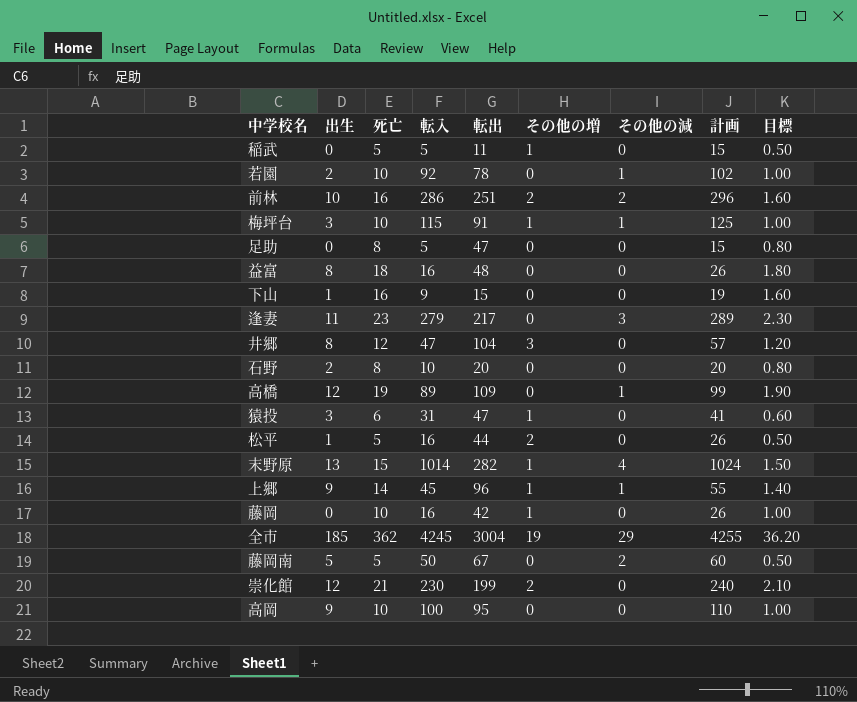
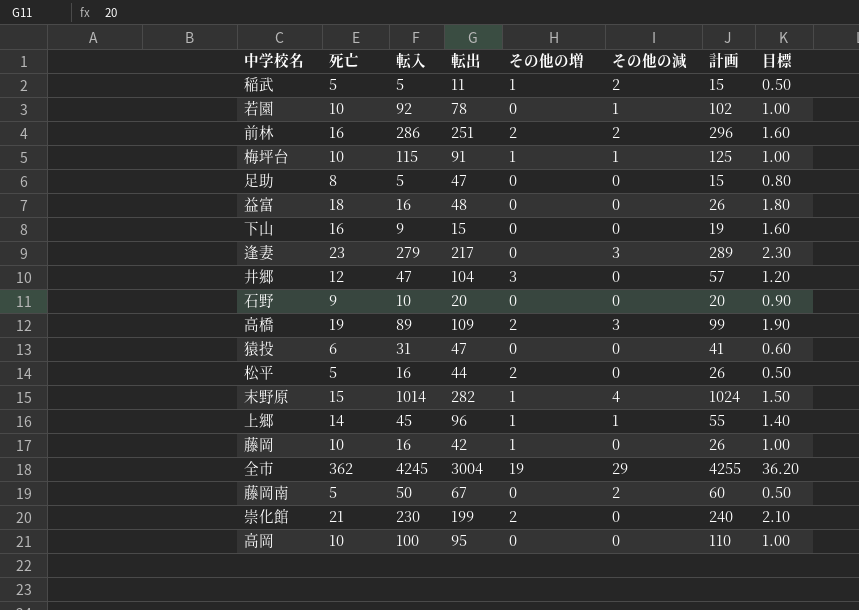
column 出生 | position: 2 -> none
稲武 | その他の減: 0 -> 2
石野 | 死亡: 8 -> 9
石野 | 目標: 0.80 -> 0.90
高橋 | その他の増: 0 -> 2
高橋 | その他の減: 1 -> 3
猿投 | その他の増: 1 -> 0

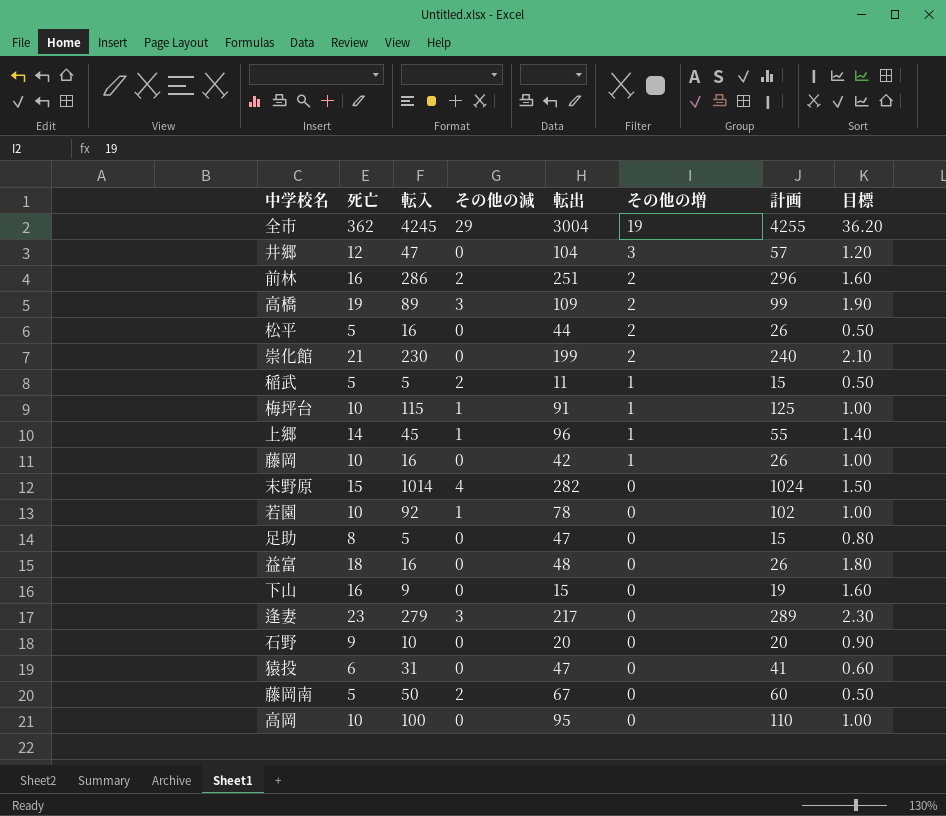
row order: none -> その他の増 descending
column その他の減 | position: 6 -> 4
末野原 | その他の増: 1 -> 0

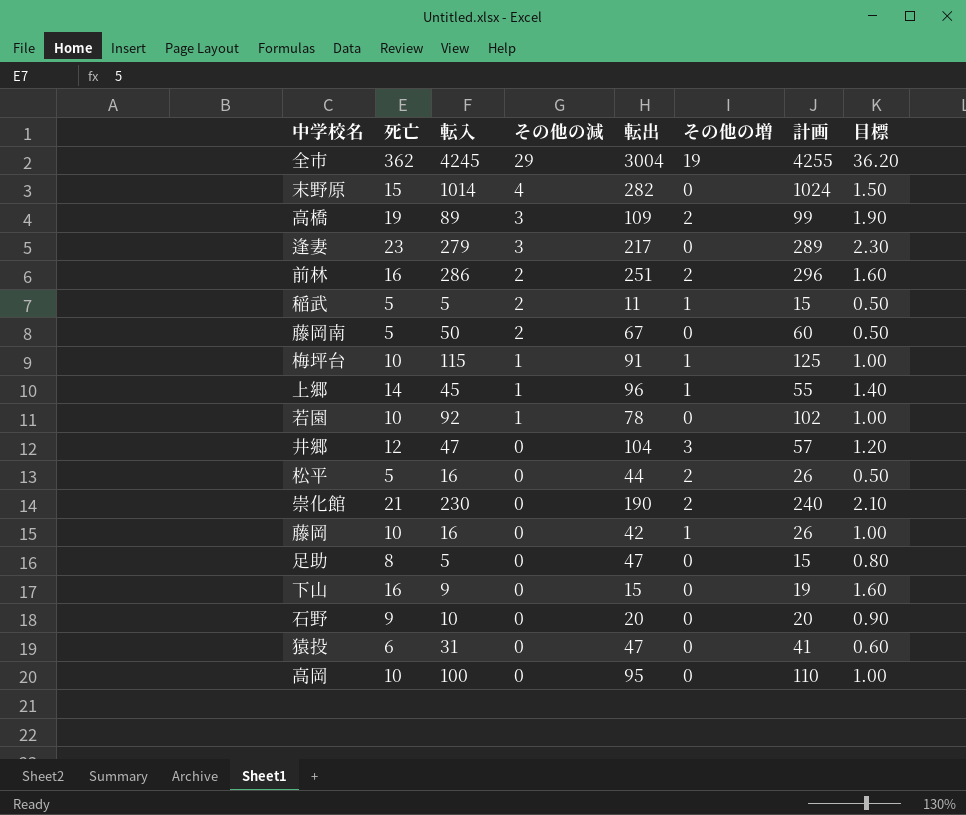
row order: その他の増 descending -> その他の減 descending
row 益富: 18 | 16 | 0 | 48 | 0 | 26 | 1.80 -> none
崇化館 | 転出: 199 -> 190

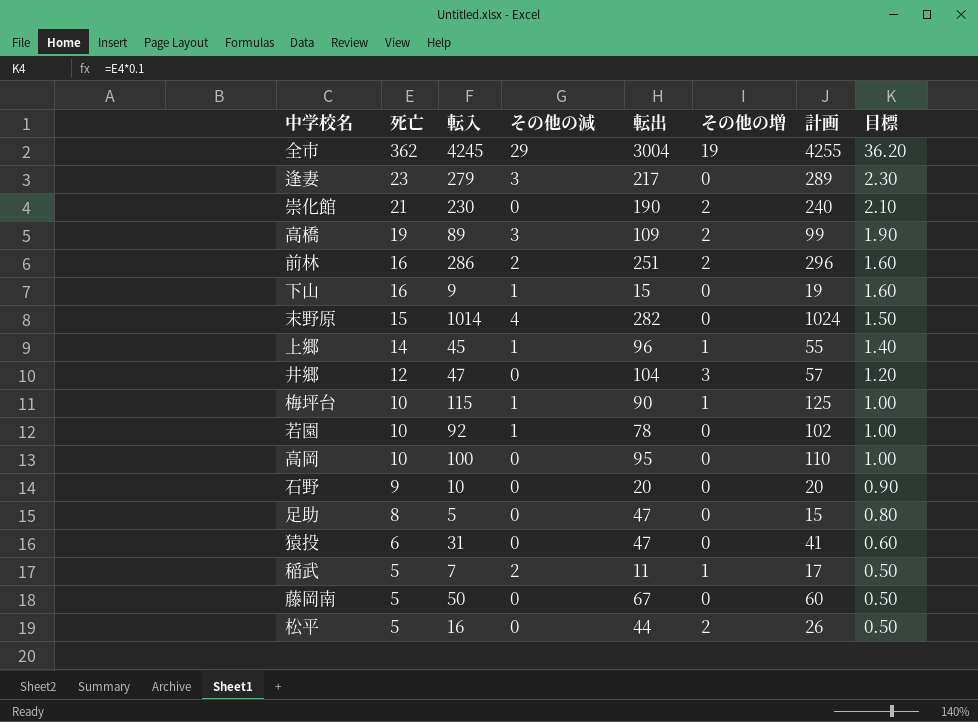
row order: その他の減 descending -> 死亡 descending
row 藤岡: 10 | 16 | 0 | 42 | 1 | 26 | 1.00 -> none
下山 | その他の減: 0 -> 1
梅坪台 | 転出: 91 -> 90
稲武 | 転入: 5 -> 7
稲武 | 計画: 15 -> 17
藤岡南 | その他の減: 2 -> 0

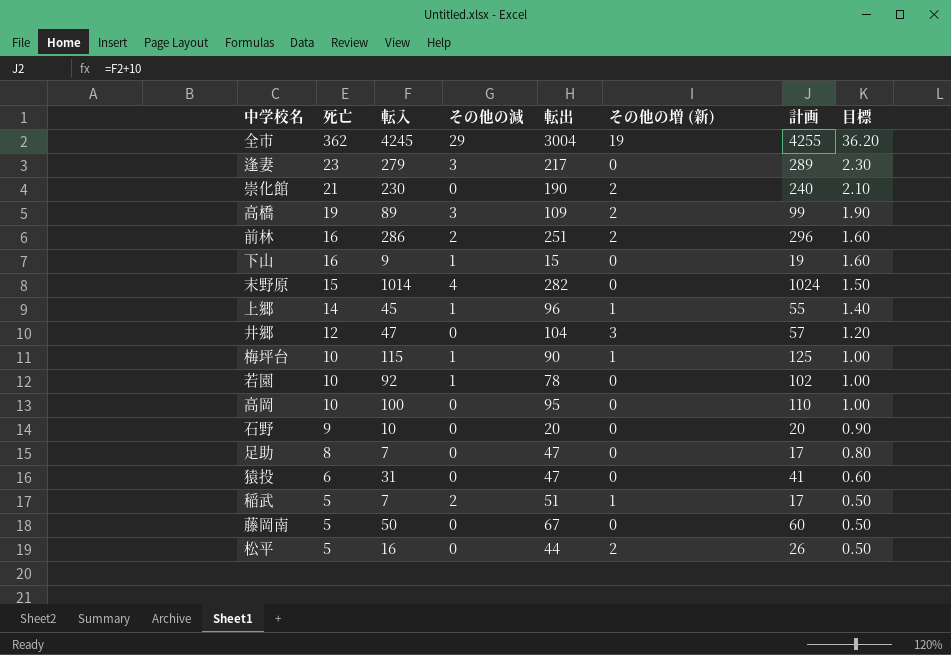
column name: その他の増 -> その他の増 (新)
足助 | 転入: 5 -> 7
足助 | 計画: 15 -> 17
稲武 | 転出: 11 -> 51

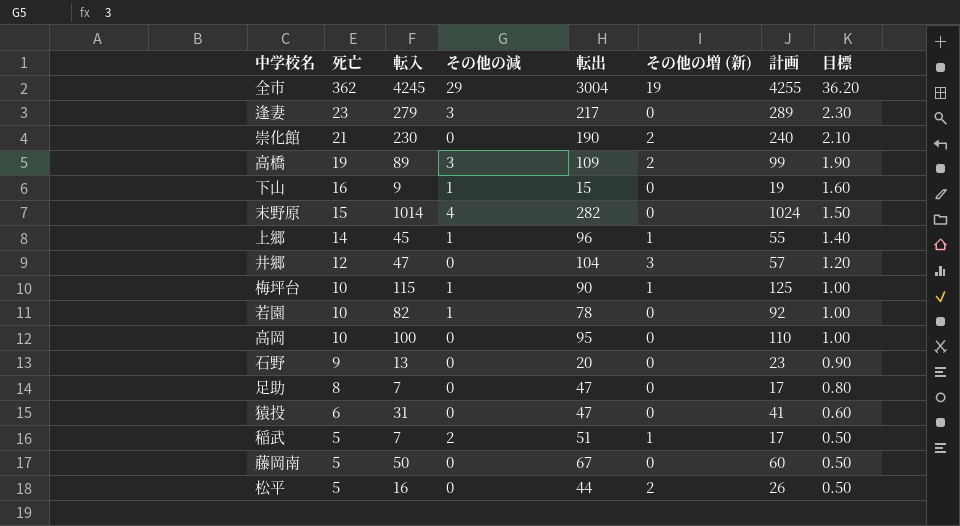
row 前林: 16 | 286 | 2 | 251 | 2 | 296 | 1.60 -> none
若園 | 転入: 92 -> 82
若園 | 計画: 102 -> 92
石野 | 転入: 10 -> 13
石野 | 計画: 20 -> 23

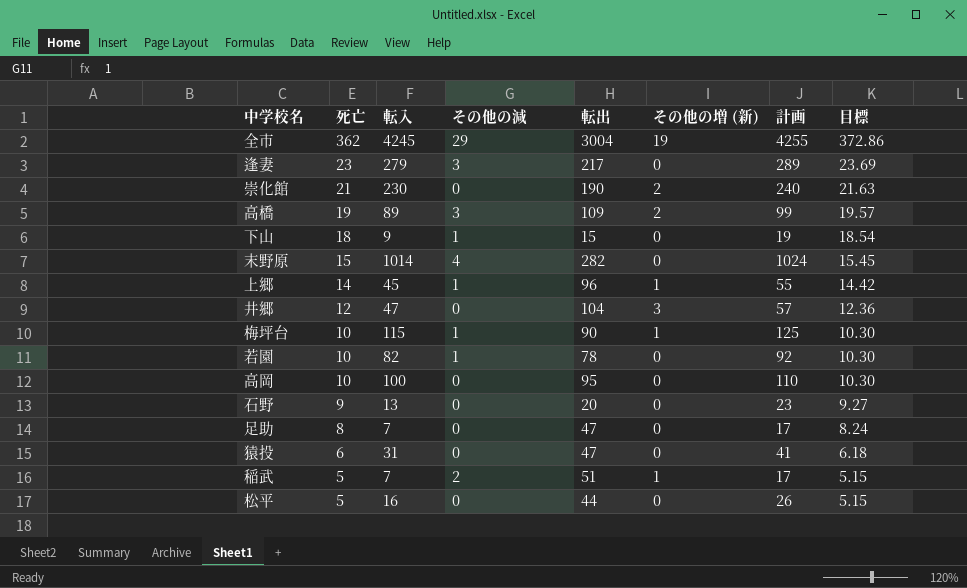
column 目標 | formula: [死亡] * 0.1 -> [死亡] * 1.03
row 藤岡南: 5 | 50 | 0 | 67 | 0 | 60 | 0.50 -> none
下山 | 死亡: 16 -> 18
松平 | その他の増 (新): 2 -> 0

